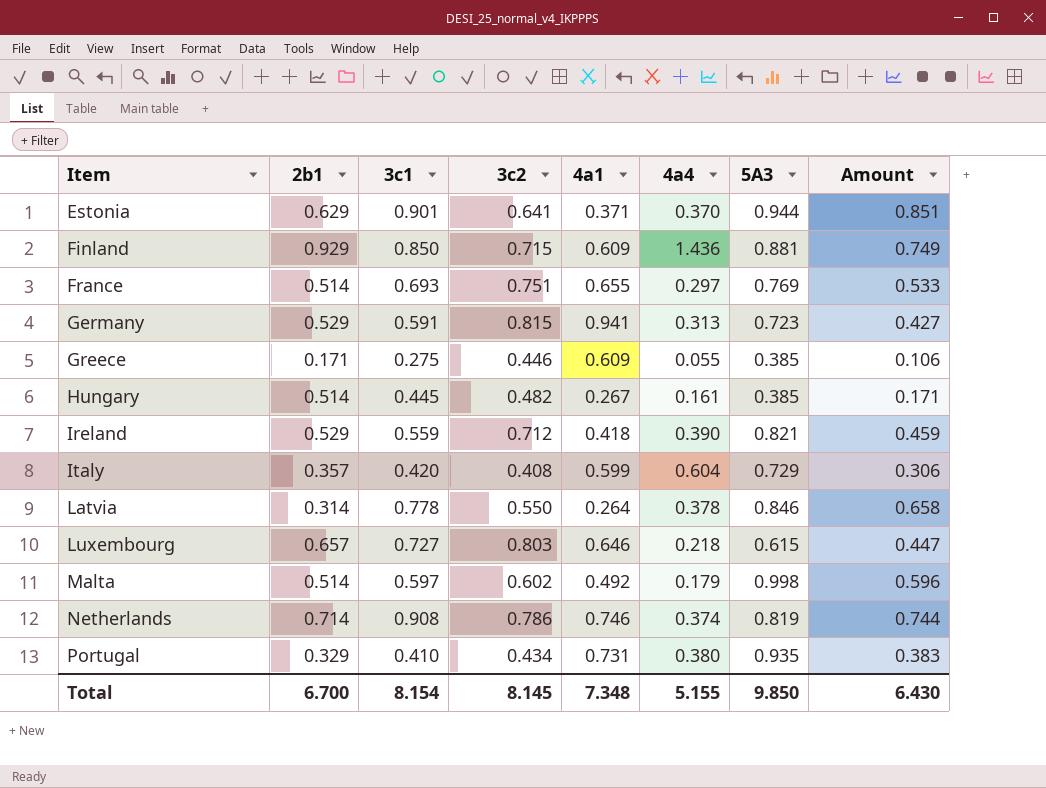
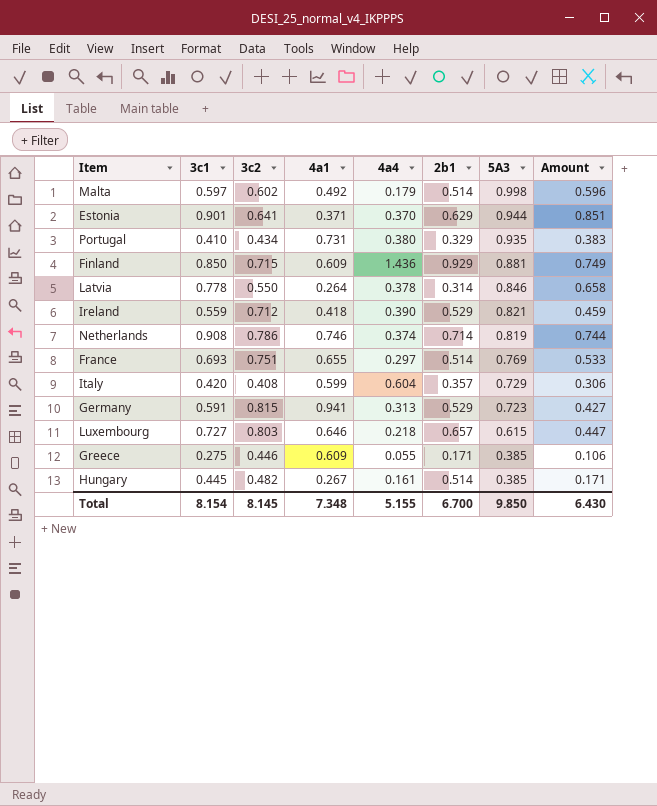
row order: Item ascending -> 5A3 descending
column 2b1 | position: 2 -> 6

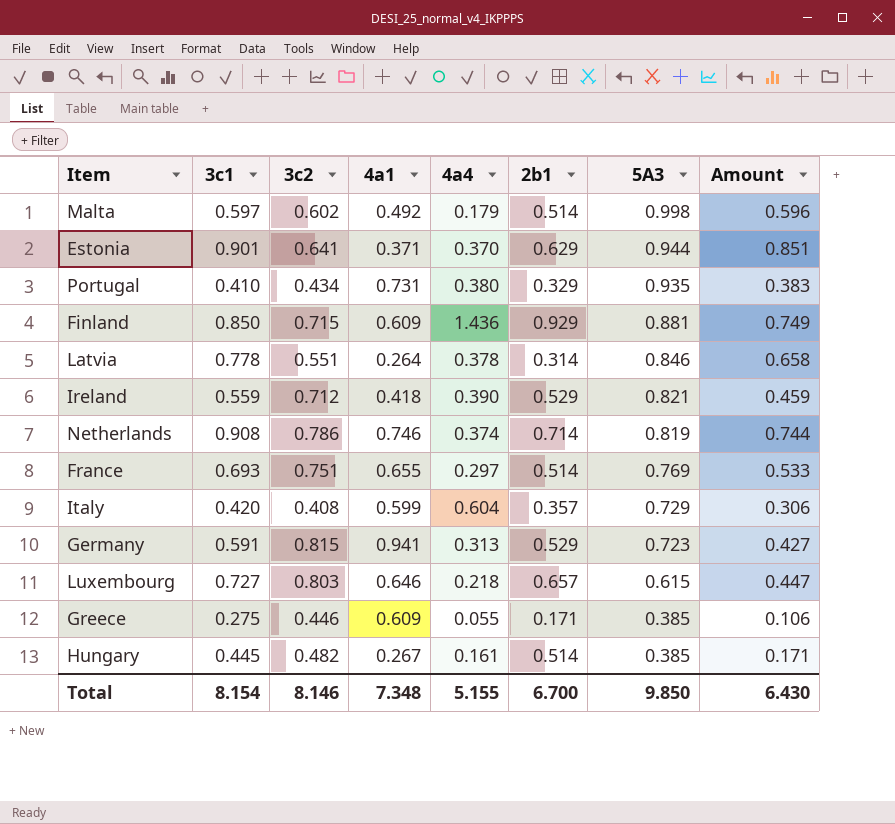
Latvia | 3c2: 0.550 -> 0.551
Total | 3c2: 8.145 -> 8.146

